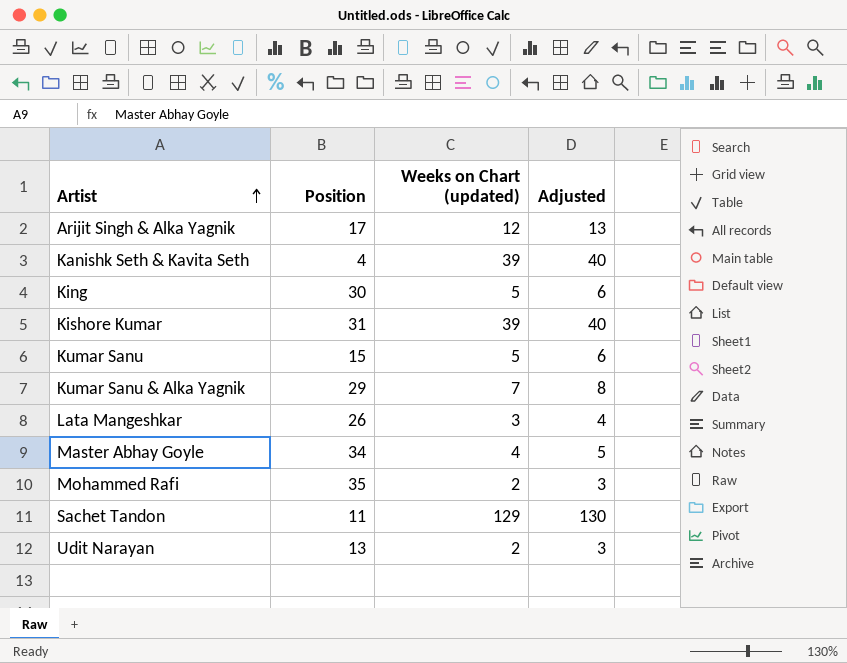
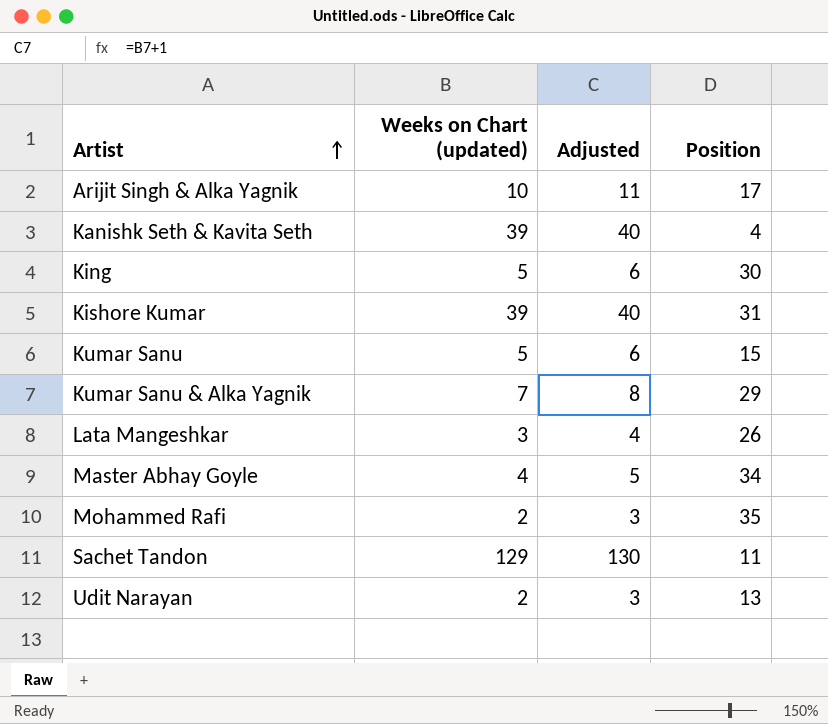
column Position | position: 2 -> 4
Arijit Singh & Alka Yagnik | Weeks on Chart (updated): 12 -> 10
Arijit Singh & Alka Yagnik | Adjusted: 13 -> 11

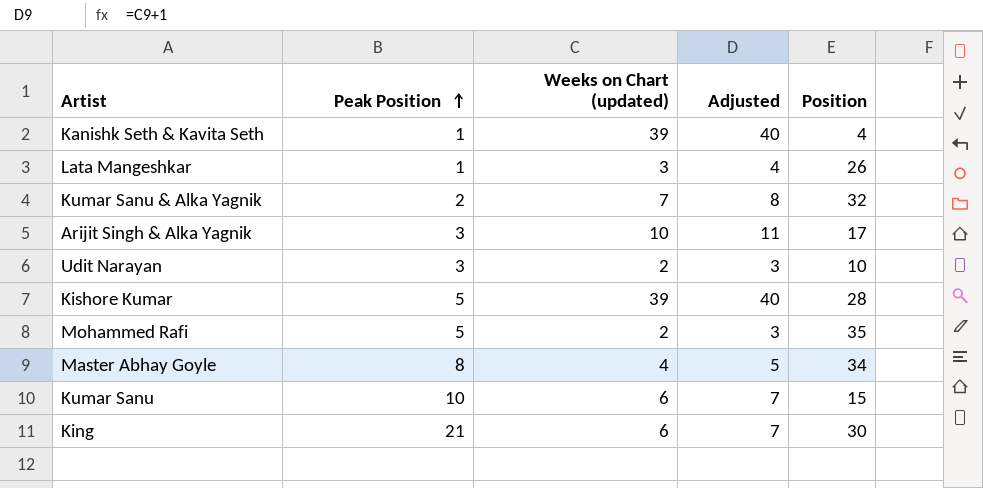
row order: Artist ascending -> Peak Position ascending
column Peak Position | position: none -> 2
row Sachet Tandon: 129 | 130 | 11 -> none
Kumar Sanu & Alka Yagnik | Position: 29 -> 32
Udit Narayan | Position: 13 -> 10
Kishore Kumar | Position: 31 -> 28
Kumar Sanu | Weeks on Chart (updated): 5 -> 6
Kumar Sanu | Adjusted: 6 -> 7
King | Weeks on Chart (updated): 5 -> 6
King | Adjusted: 6 -> 7

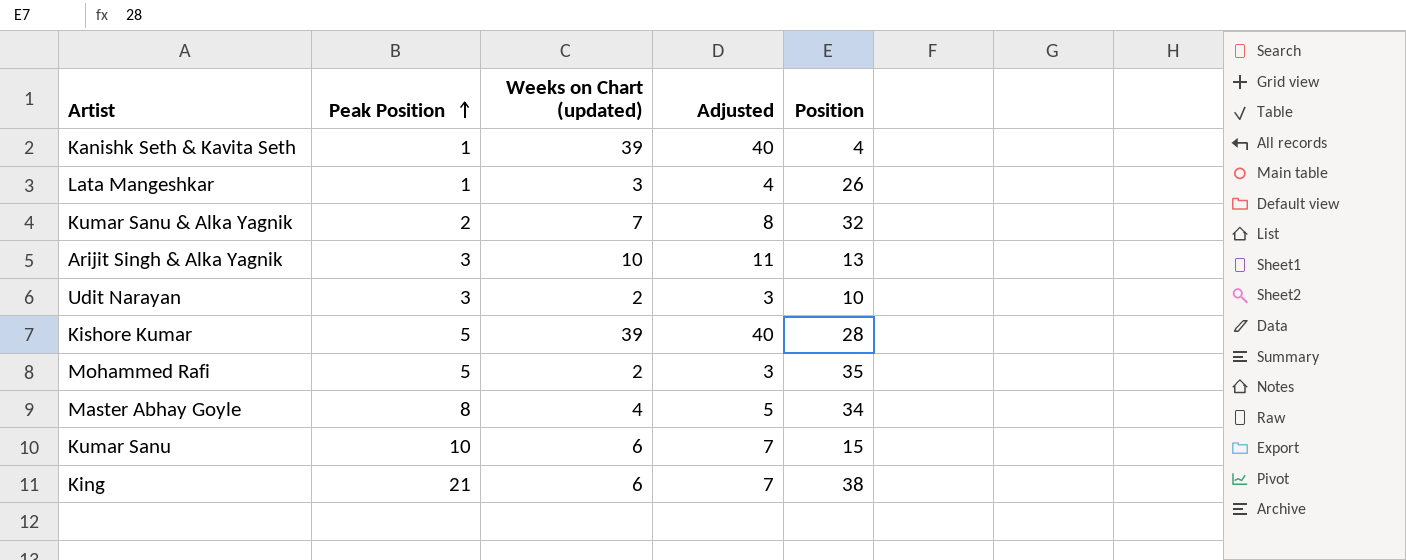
Arijit Singh & Alka Yagnik | Position: 17 -> 13
King | Position: 30 -> 38

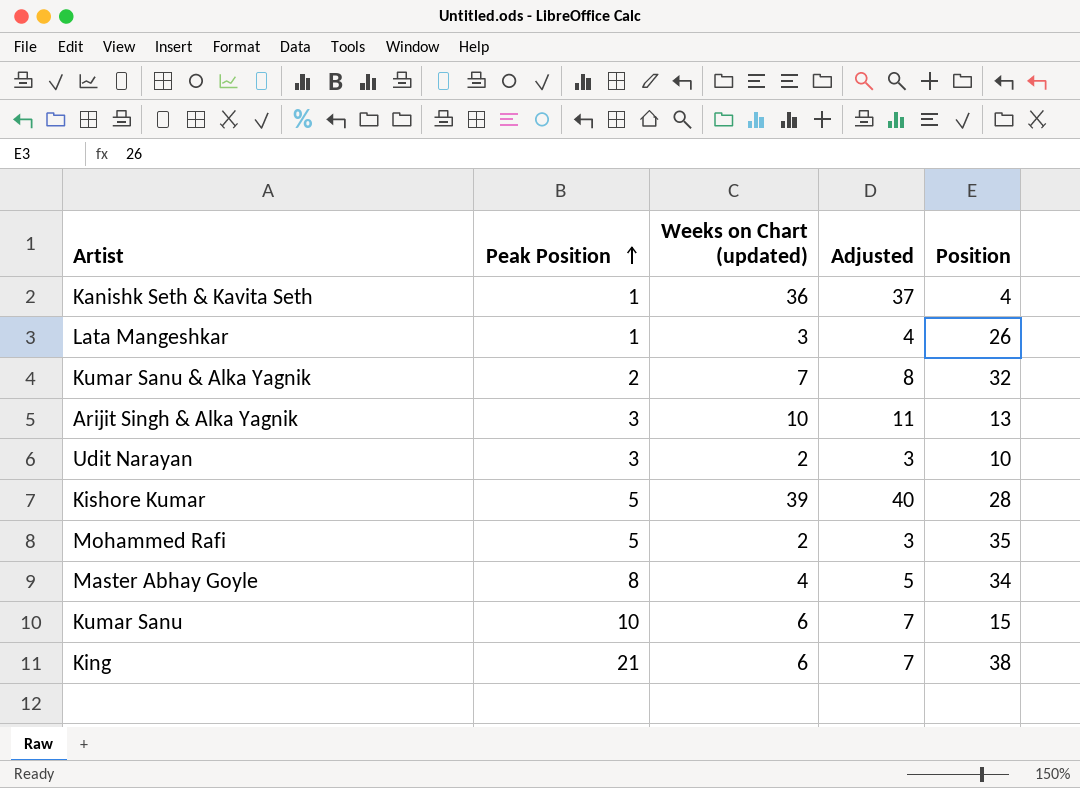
Kanishk Seth & Kavita Seth | Weeks on Chart (updated): 39 -> 36
Kanishk Seth & Kavita Seth | Adjusted: 40 -> 37

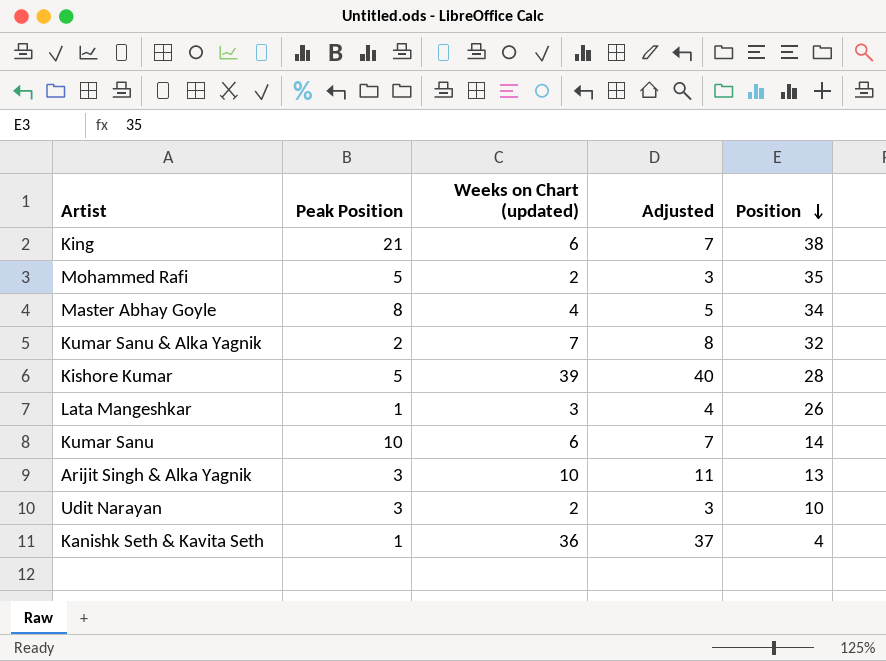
row order: Peak Position ascending -> Position descending
Kumar Sanu | Position: 15 -> 14

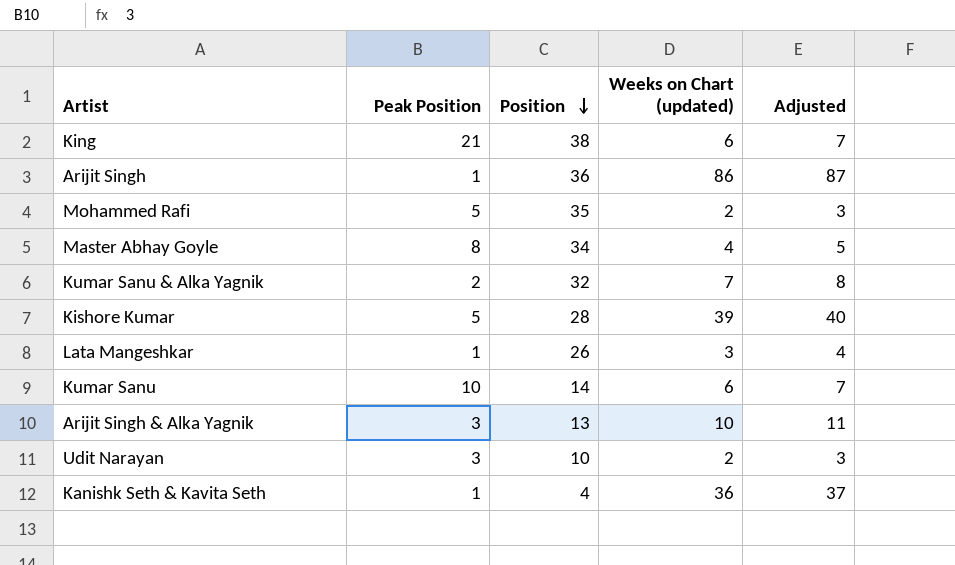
column Position | position: 5 -> 3
row Arijit Singh: none -> 1 | 36 | 86 | 87

